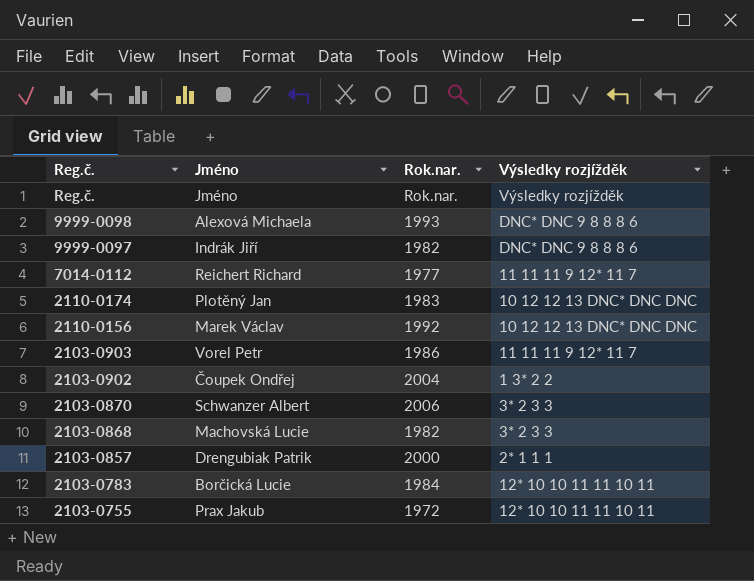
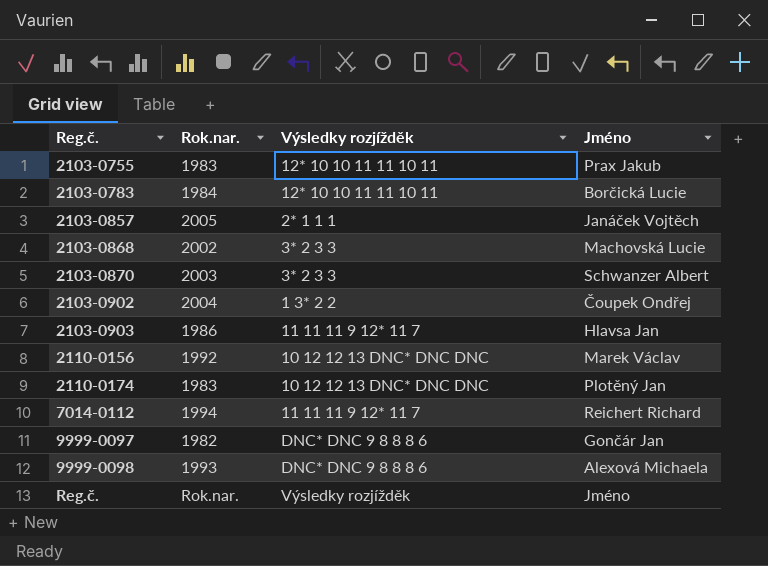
row order: Reg.č. descending -> Reg.č. ascending
column Jméno | position: 2 -> 4
2103-0755 | Rok.nar.: 1972 -> 1983
2103-0857 | Rok.nar.: 2000 -> 2005
2103-0857 | Jméno: Drengubiak Patrik -> Janáček Vojtěch
2103-0868 | Rok.nar.: 1982 -> 2002
2103-0870 | Rok.nar.: 2006 -> 2003
2103-0903 | Jméno: Vorel Petr -> Hlavsa Jan
7014-0112 | Rok.nar.: 1977 -> 1994
9999-0097 | Jméno: Indrák Jiří -> Gončár Jan

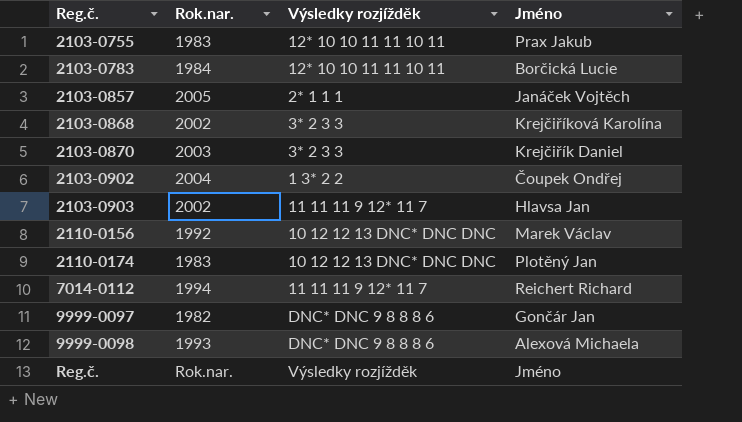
2103-0868 | Jméno: Machovská Lucie -> Krejčiříková Karolína
2103-0870 | Jméno: Schwanzer Albert -> Krejčiřík Daniel
2103-0903 | Rok.nar.: 1986 -> 2002

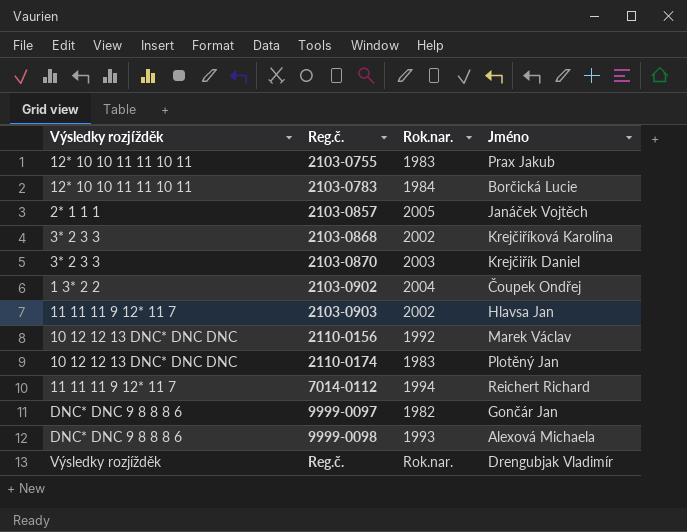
column Výsledky rozjížděk | position: 3 -> 1
Reg.č. | Jméno: Jméno -> Drengubjak Vladimír

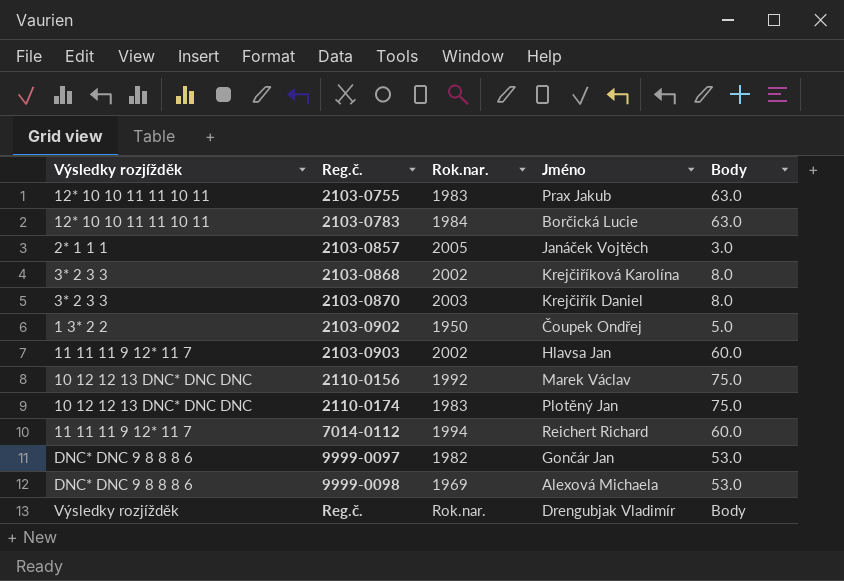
column Body | position: none -> 5
2103-0902 | Rok.nar.: 2004 -> 1950
9999-0098 | Rok.nar.: 1993 -> 1969

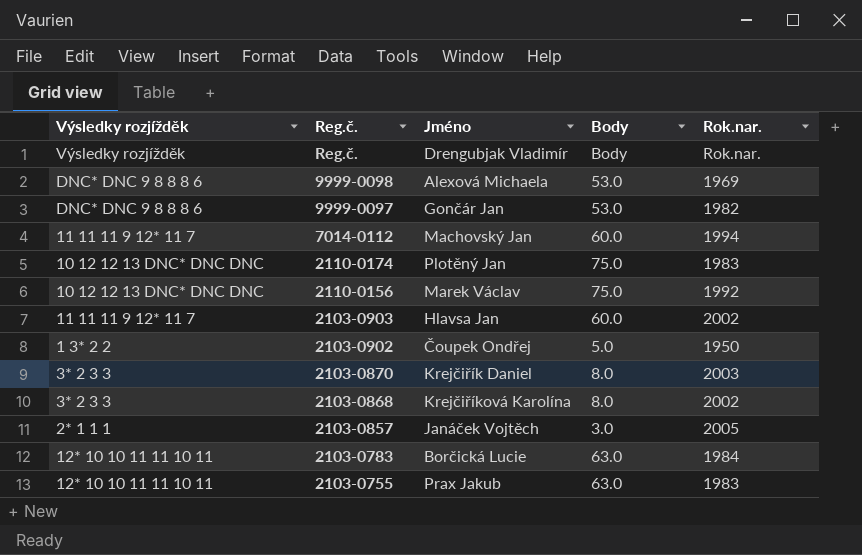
row order: Reg.č. ascending -> Reg.č. descending
column Rok.nar. | position: 3 -> 5
7014-0112 | Jméno: Reichert Richard -> Machovský Jan

